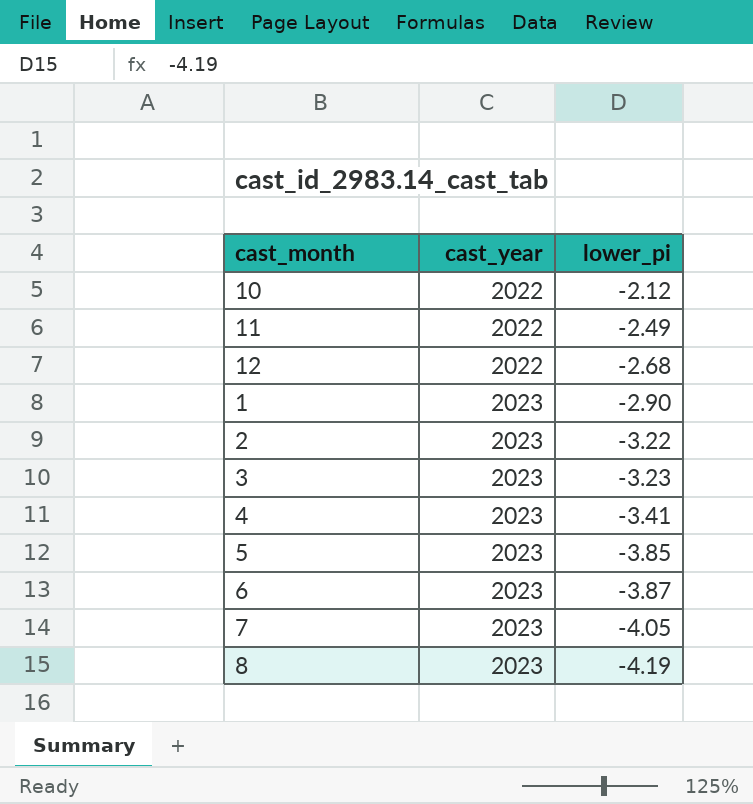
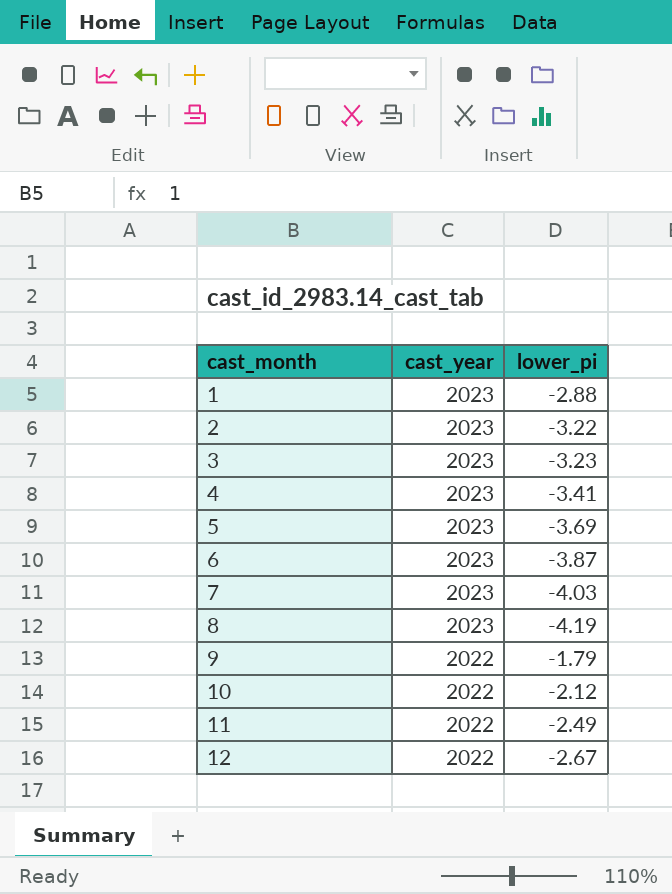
row order: cast_year ascending -> cast_month ascending
1 | lower_pi: -2.90 -> -2.88
5 | lower_pi: -3.85 -> -3.69
7 | lower_pi: -4.05 -> -4.03
row 9: none -> 2022 | -1.79
12 | lower_pi: -2.68 -> -2.67

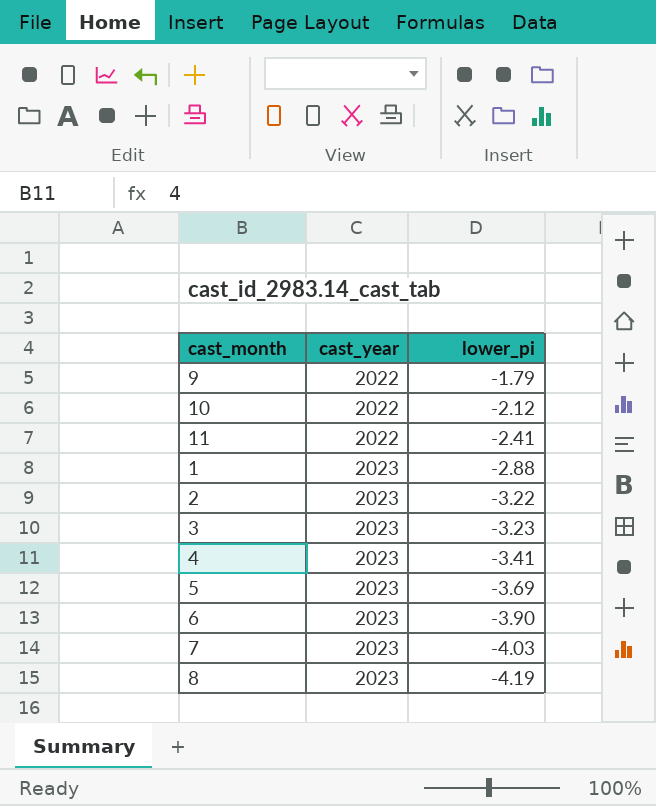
row order: cast_month ascending -> cast_year ascending
row 12: 2022 | -2.67 -> none
11 | lower_pi: -2.49 -> -2.41
6 | lower_pi: -3.87 -> -3.90

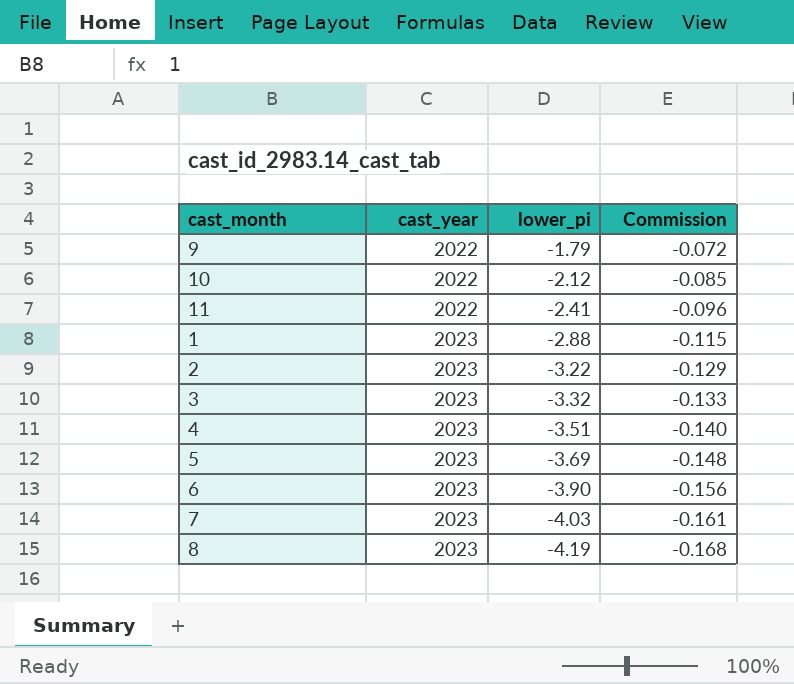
column Commission | formula: none -> [lower_pi] * 0.04
3 | lower_pi: -3.23 -> -3.32
4 | lower_pi: -3.41 -> -3.51

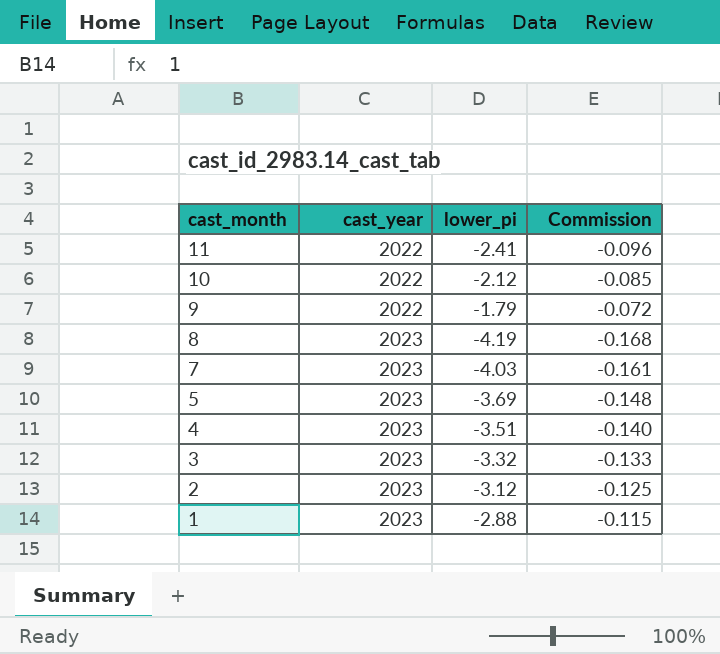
row order: cast_year ascending -> cast_month descending
row 6: 2023 | -3.90 | -0.156 -> none
2 | lower_pi: -3.22 -> -3.12
2 | Commission: -0.129 -> -0.125

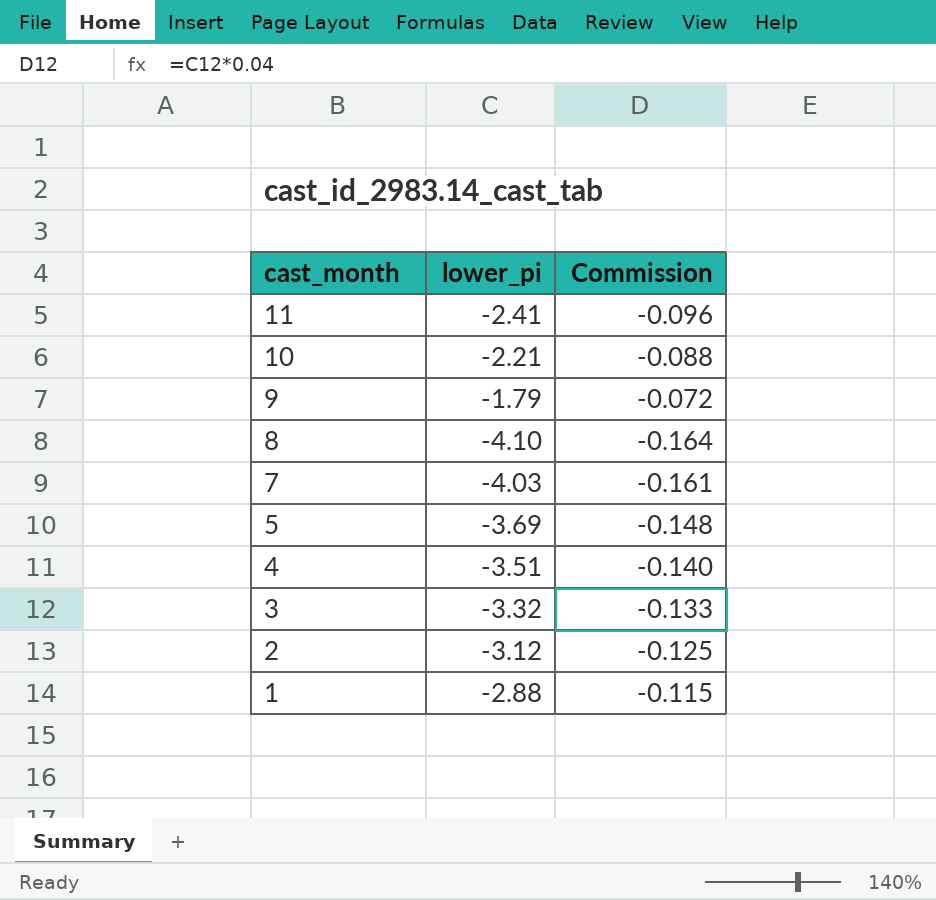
column cast_year | position: 2 -> none
10 | lower_pi: -2.12 -> -2.21
10 | Commission: -0.085 -> -0.088
8 | lower_pi: -4.19 -> -4.10
8 | Commission: -0.168 -> -0.164

